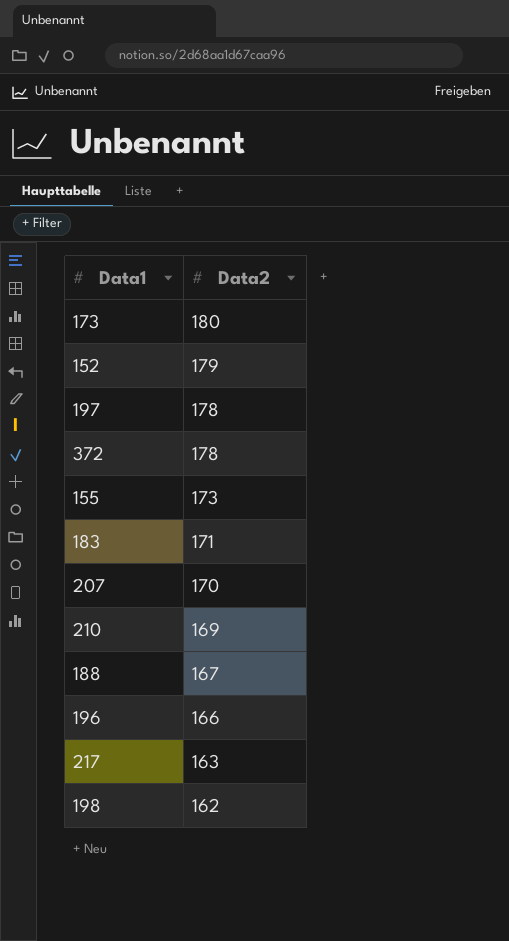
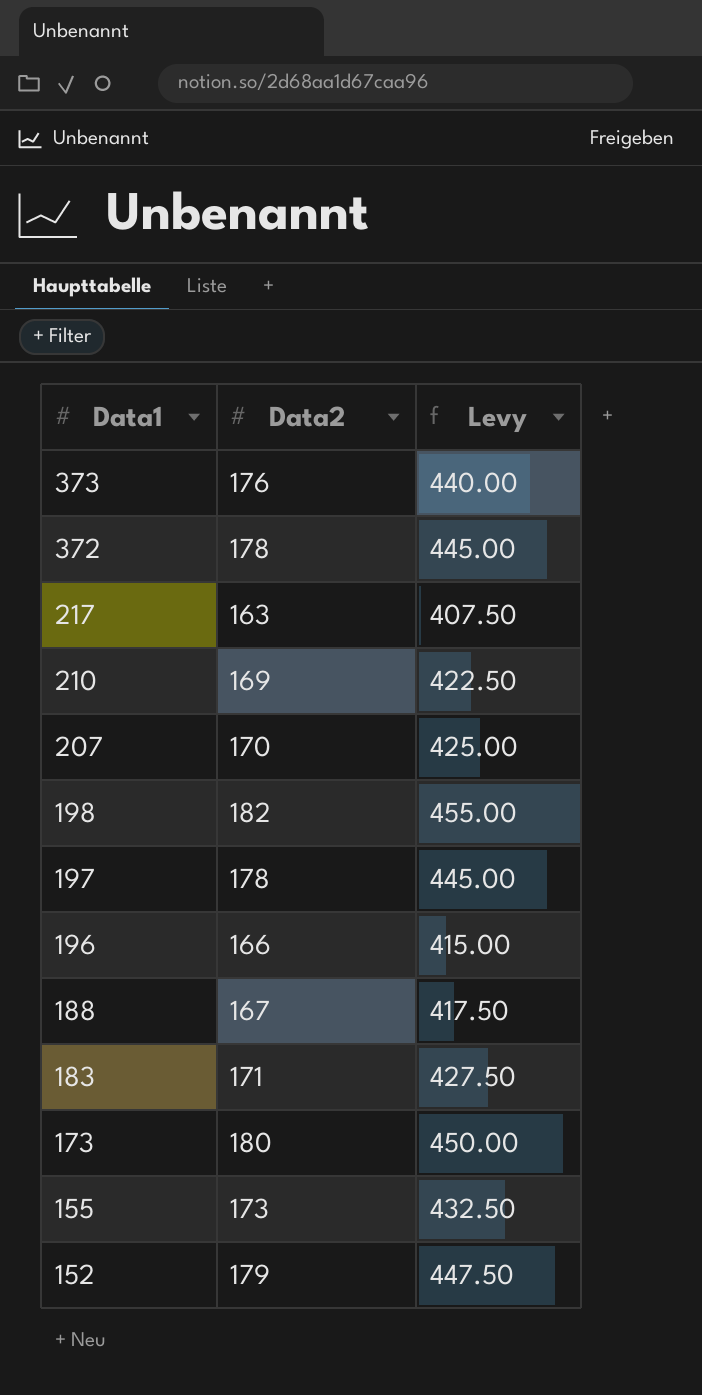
row order: Data2 descending -> Data1 descending
column Levy | formula: none -> [Data2] * 2.5
row 373: none -> 176 | 440.00
198 | Data2: 162 -> 182

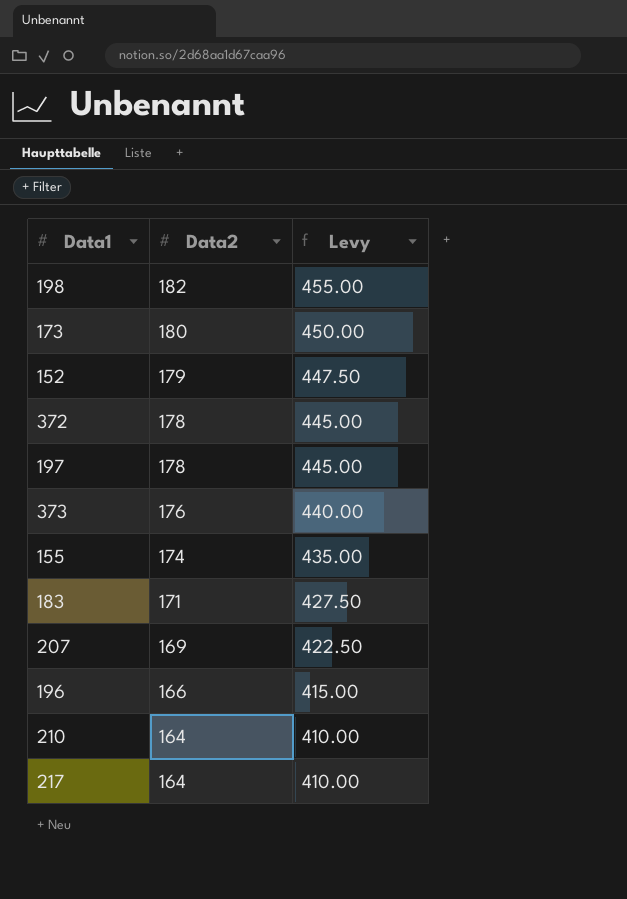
row order: Data1 descending -> Data2 descending
row 188: 167 | 417.50 -> none
155 | Data2: 173 -> 174
155 | Levy: 432.50 -> 435.00
207 | Data2: 170 -> 169
207 | Levy: 425.00 -> 422.50
210 | Data2: 169 -> 164
210 | Levy: 422.50 -> 410.00
217 | Data2: 163 -> 164
217 | Levy: 407.50 -> 410.00

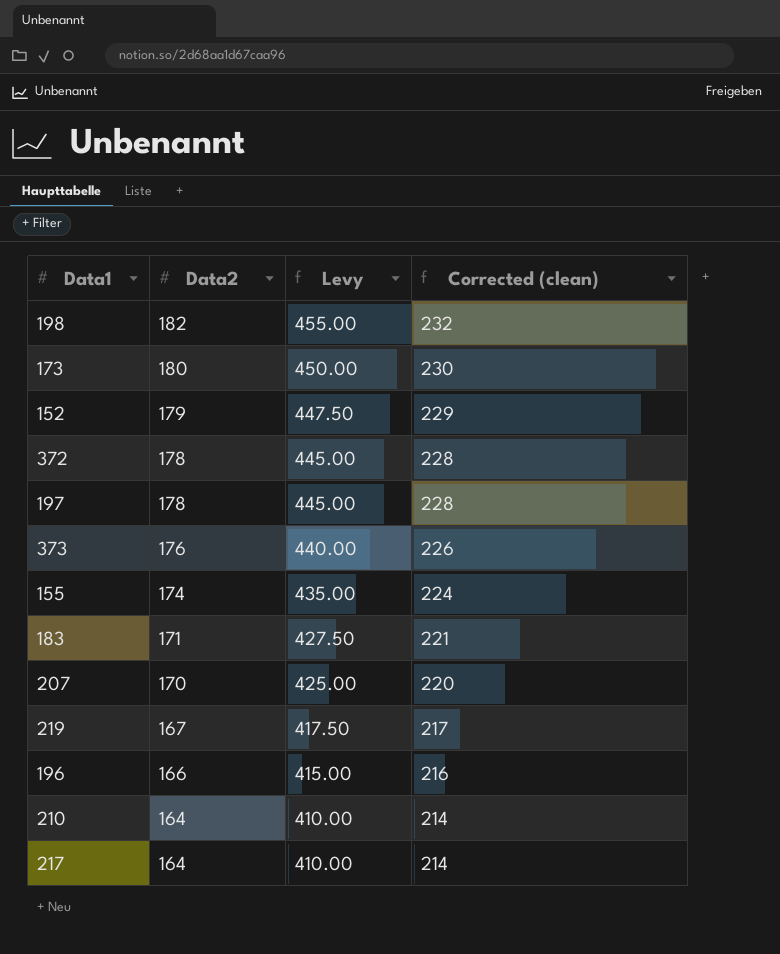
column Corrected (clean) | formula: none -> [Data2] + 50
207 | Data2: 169 -> 170
207 | Levy: 422.50 -> 425.00
row 219: none -> 167 | 417.50 | 217

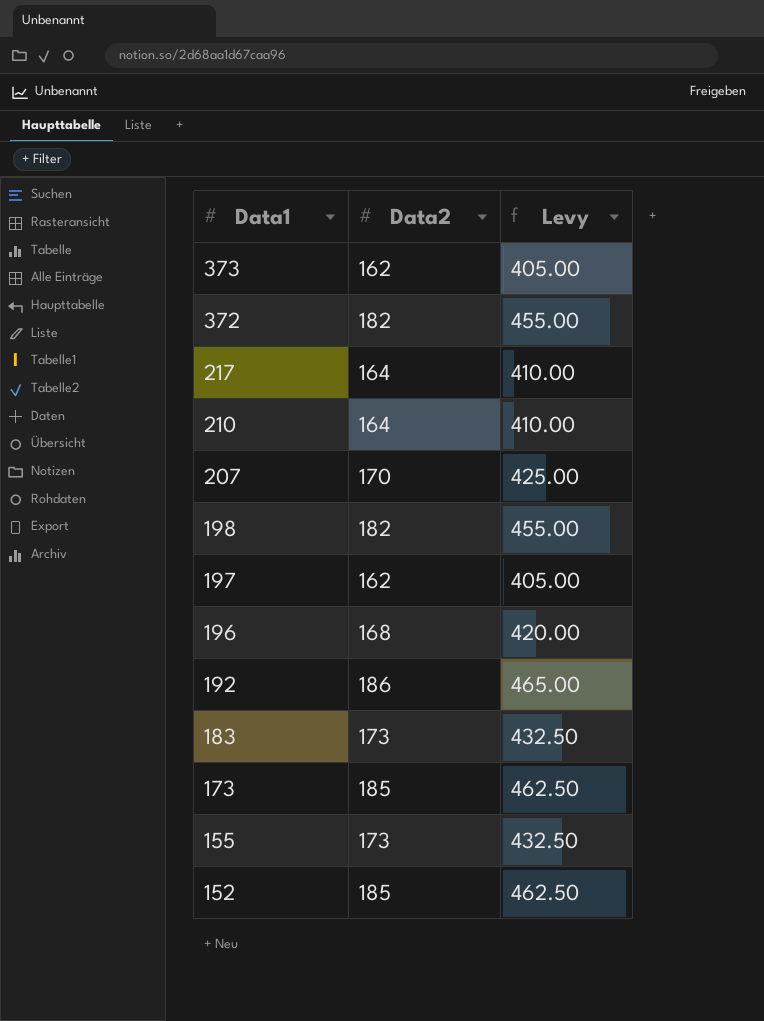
row order: Data2 descending -> Data1 descending
column Corrected (clean) | formula: [Data2] + 50 -> none
row 219: 167 | 417.50 | 217 -> none
373 | Data2: 176 -> 162
373 | Levy: 440.00 -> 405.00
372 | Data2: 178 -> 182
372 | Levy: 445.00 -> 455.00
197 | Data2: 178 -> 162
197 | Levy: 445.00 -> 405.00
196 | Data2: 166 -> 168
196 | Levy: 415.00 -> 420.00
row 192: none -> 186 | 465.00
183 | Data2: 171 -> 173
183 | Levy: 427.50 -> 432.50
173 | Data2: 180 -> 185
173 | Levy: 450.00 -> 462.50
155 | Data2: 174 -> 173
155 | Levy: 435.00 -> 432.50
152 | Data2: 179 -> 185
152 | Levy: 447.50 -> 462.50

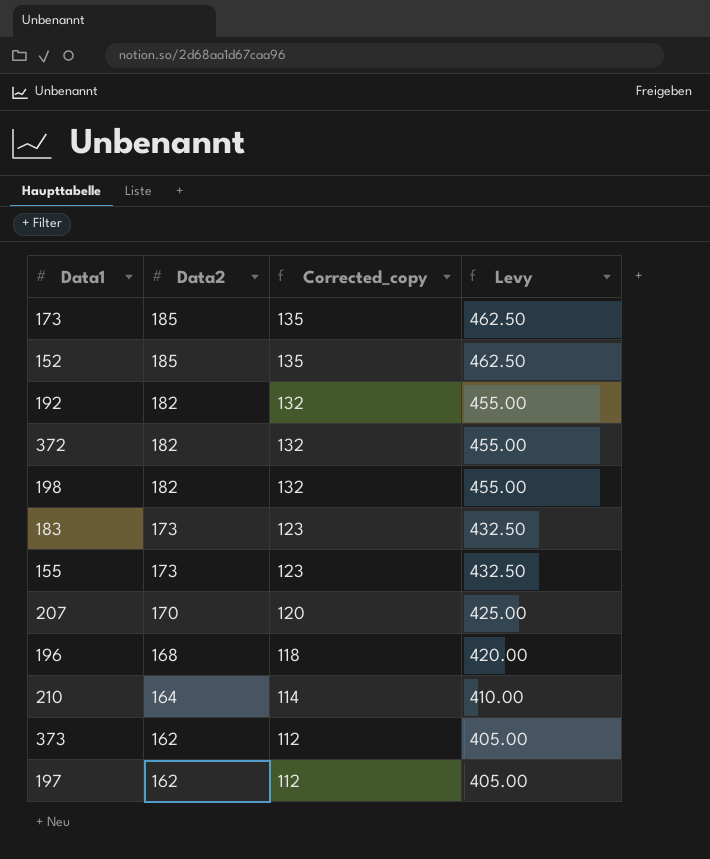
row order: Data1 descending -> Data2 descending
column Corrected_copy | formula: none -> [Data2] - 50
row 217: 164 | 410.00 -> none
192 | Data2: 186 -> 182
192 | Levy: 465.00 -> 455.00

